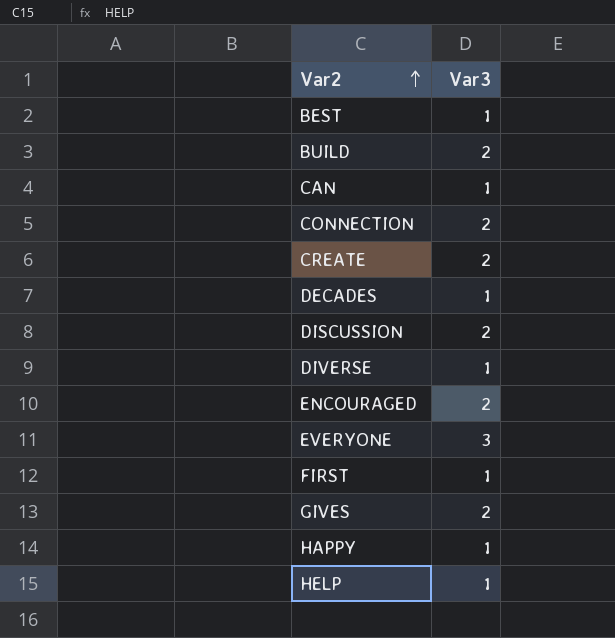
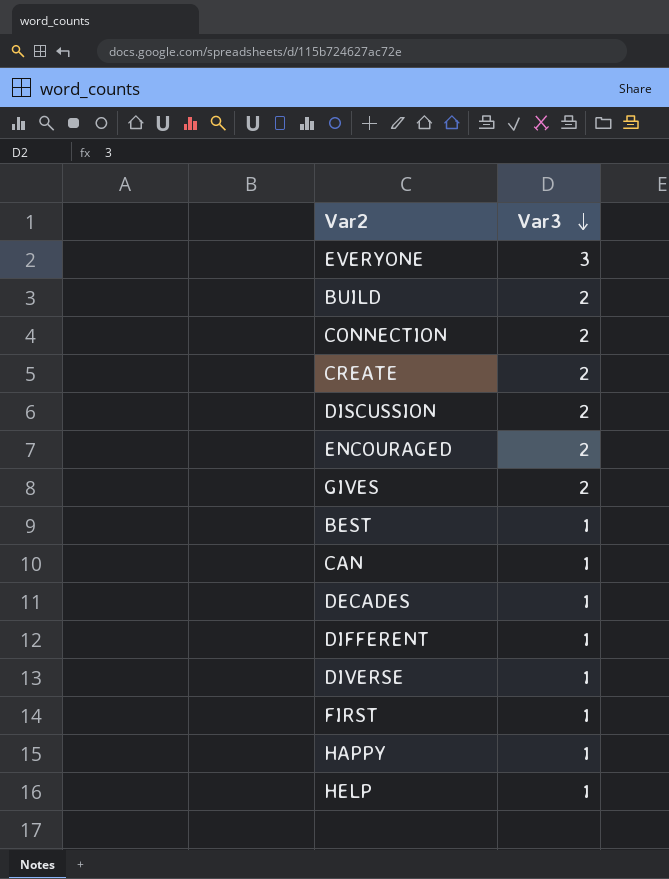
row order: Var2 ascending -> Var3 descending
row DIFFERENT: none -> 1

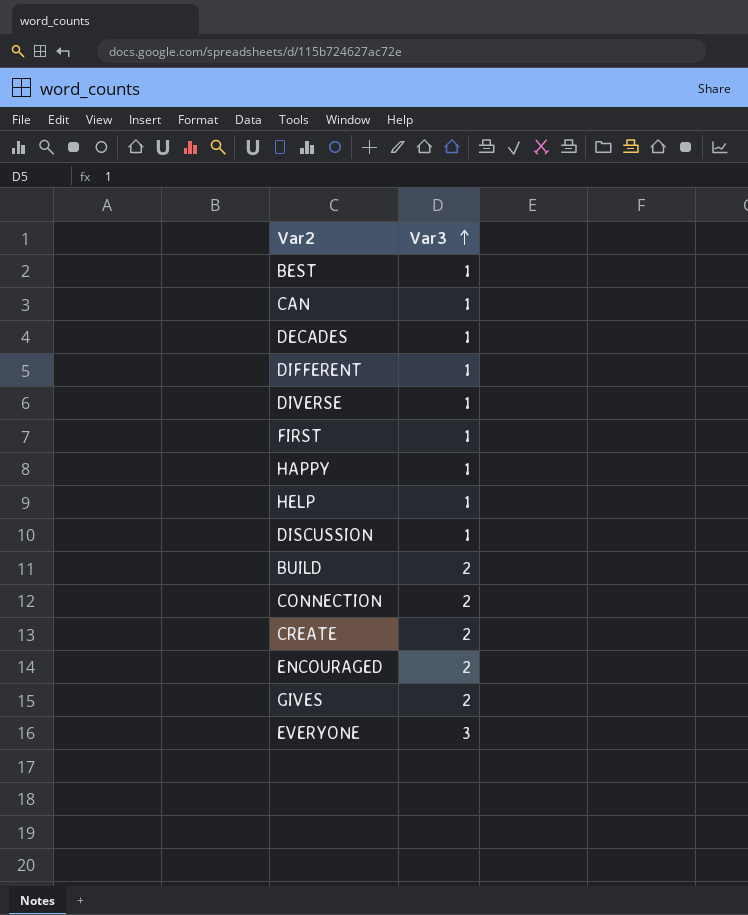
row order: Var3 descending -> Var3 ascending
DISCUSSION | Var3: 2 -> 1

